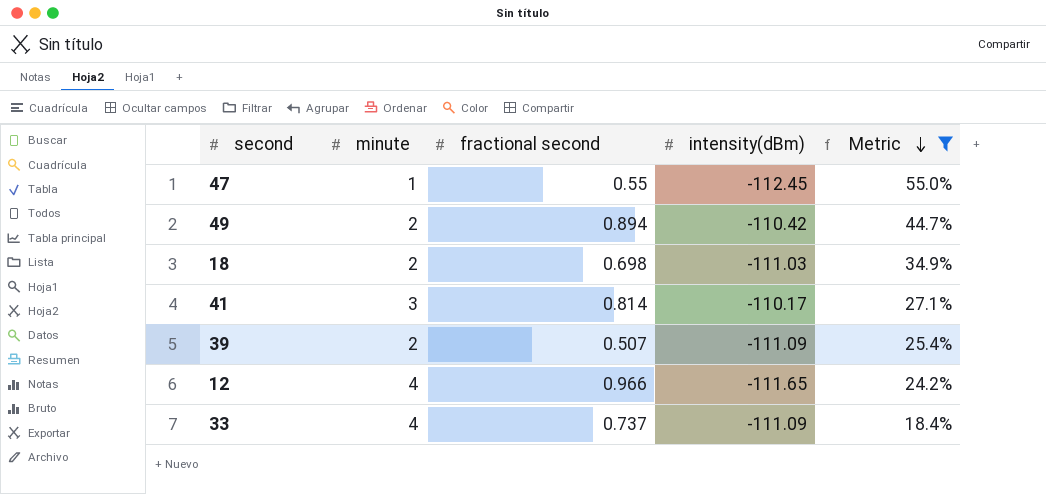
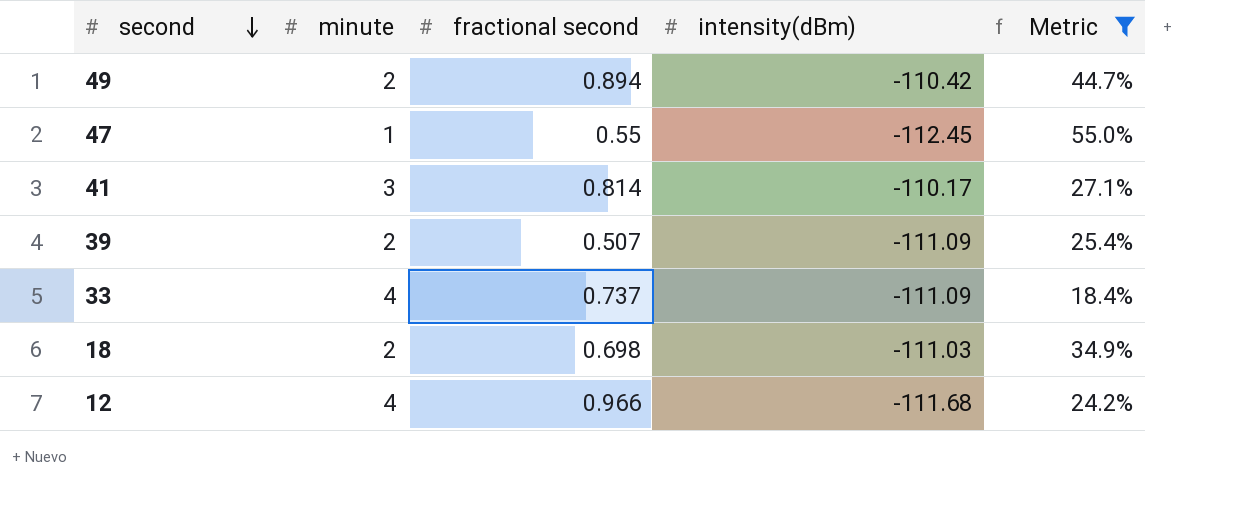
row order: Metric descending -> second descending
12 | intensity(dBm): -111.65 -> -111.68

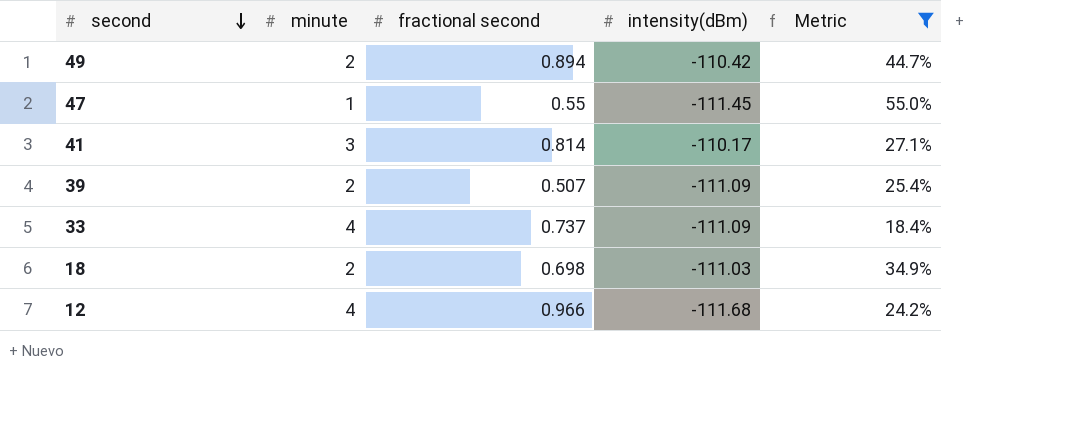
47 | intensity(dBm): -112.45 -> -111.45

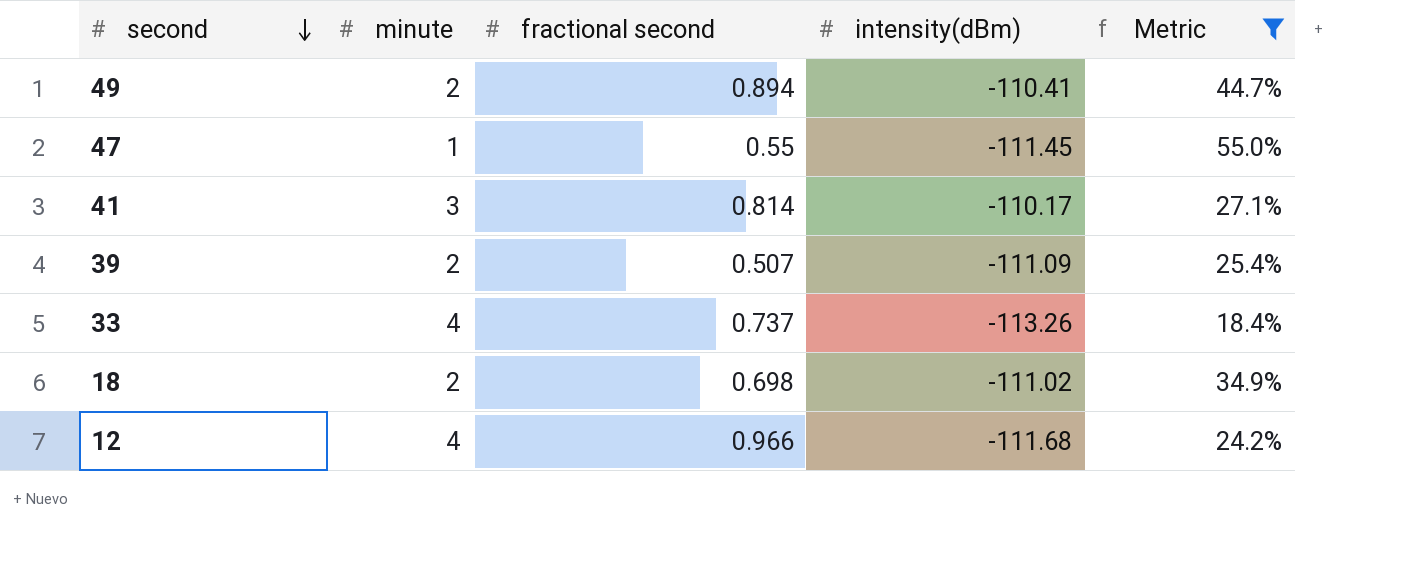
49 | intensity(dBm): -110.42 -> -110.41
33 | intensity(dBm): -111.09 -> -113.26
18 | intensity(dBm): -111.03 -> -111.02

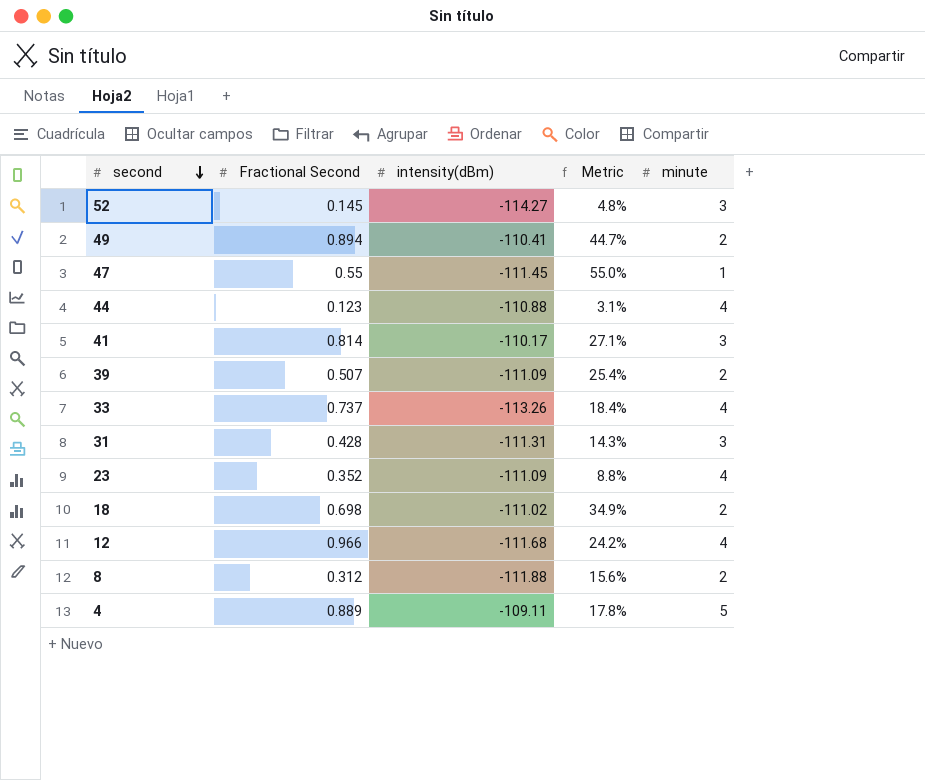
filter: Metric >= 18.4% -> none
column name: fractional second -> Fractional Second
column minute | position: 2 -> 5

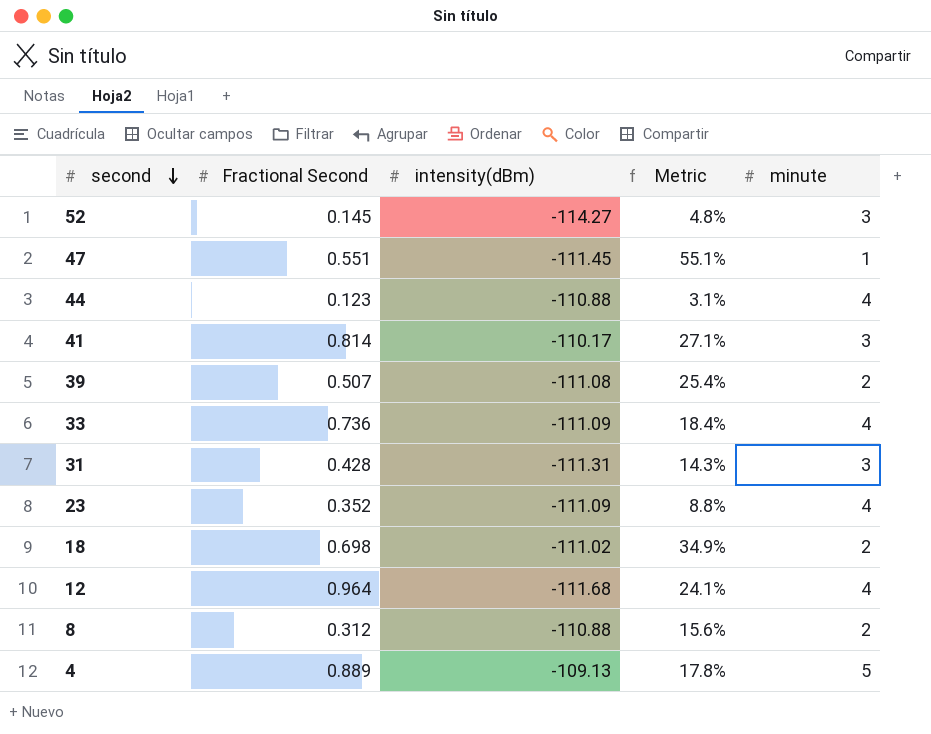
row 49: 0.894 | -110.41 | 44.7% | 2 -> none
47 | Fractional Second: 0.55 -> 0.551
47 | Metric: 55.0% -> 55.1%
39 | intensity(dBm): -111.09 -> -111.08
33 | Fractional Second: 0.737 -> 0.736
33 | intensity(dBm): -113.26 -> -111.09
12 | Fractional Second: 0.966 -> 0.964
12 | Metric: 24.2% -> 24.1%
8 | intensity(dBm): -111.88 -> -110.88
4 | intensity(dBm): -109.11 -> -109.13

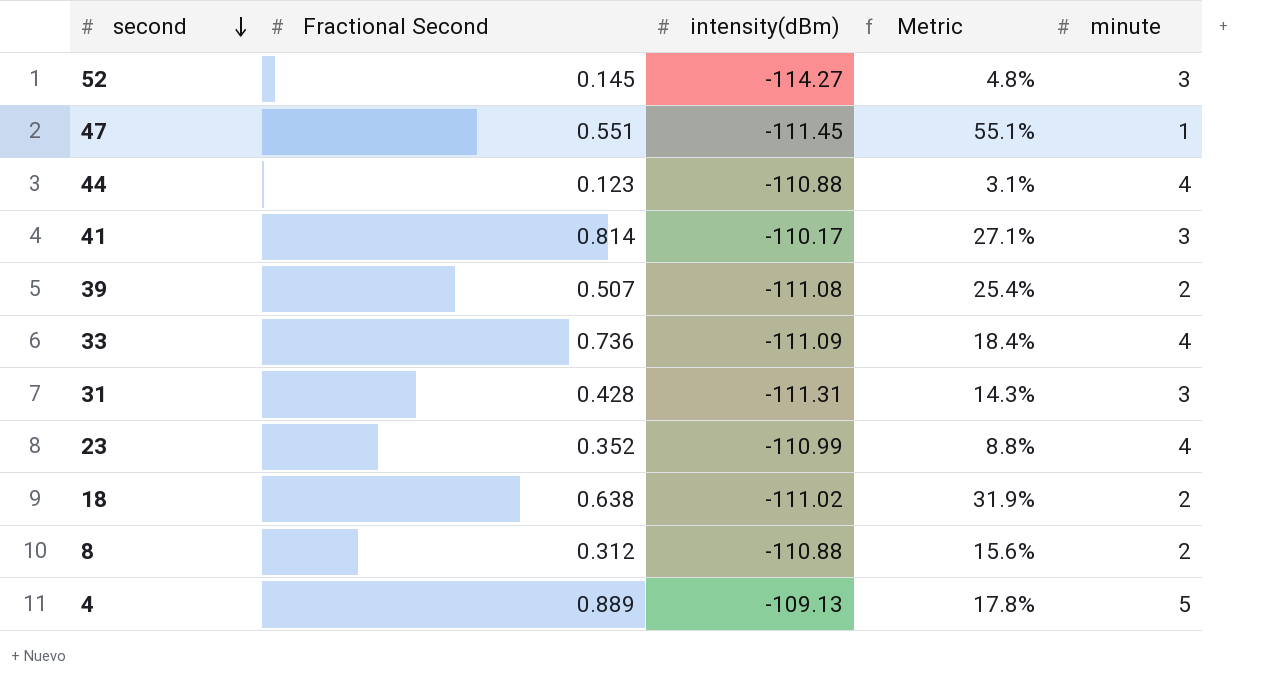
row 12: 0.964 | -111.68 | 24.1% | 4 -> none
23 | intensity(dBm): -111.09 -> -110.99
18 | Fractional Second: 0.698 -> 0.638
18 | Metric: 34.9% -> 31.9%

